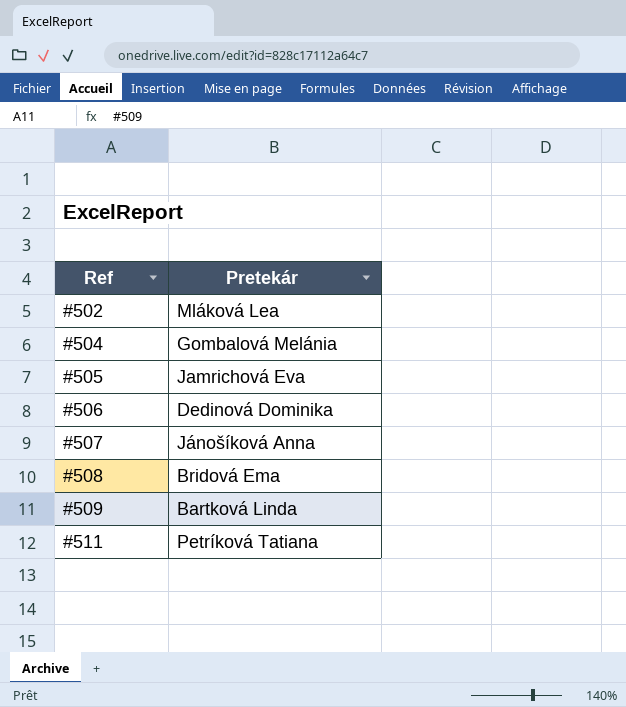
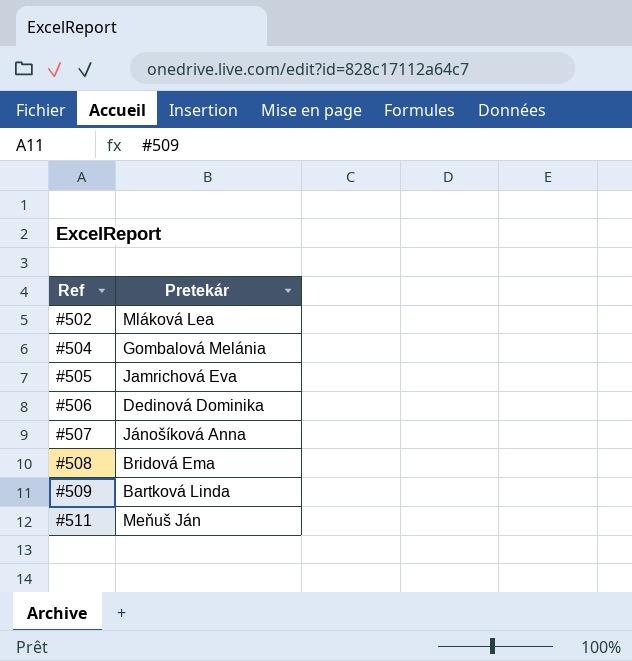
#511 | Pretekár: Petríková Tatiana -> Meňuš Ján

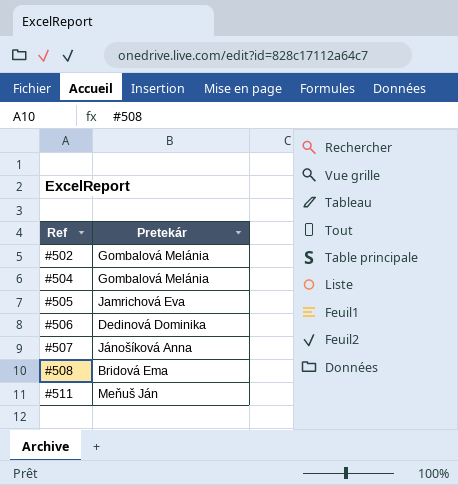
row #509: Bartková Linda -> none
#502 | Pretekár: Mláková Lea -> Gombalová Melánia

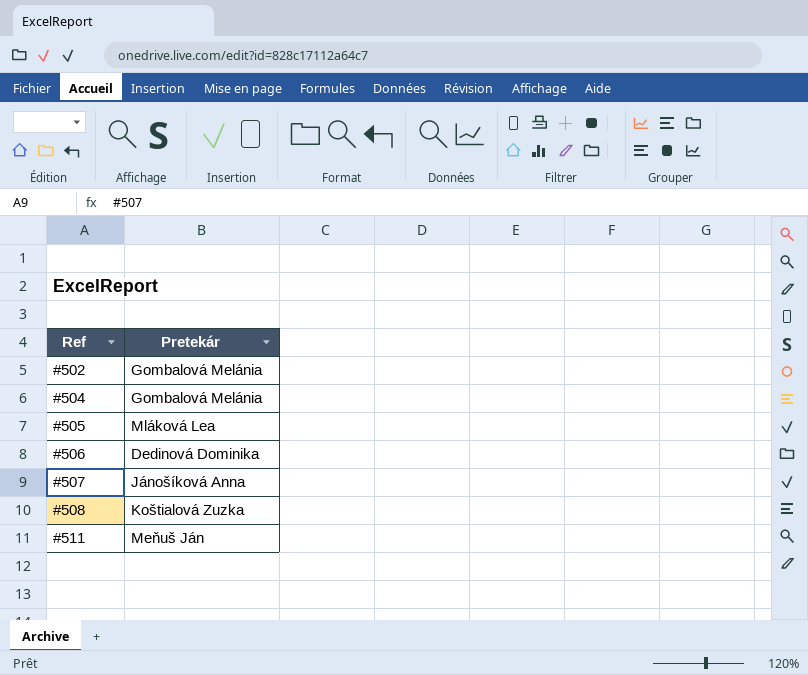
#505 | Pretekár: Jamrichová Eva -> Mláková Lea
#508 | Pretekár: Bridová Ema -> Koštialová Zuzka

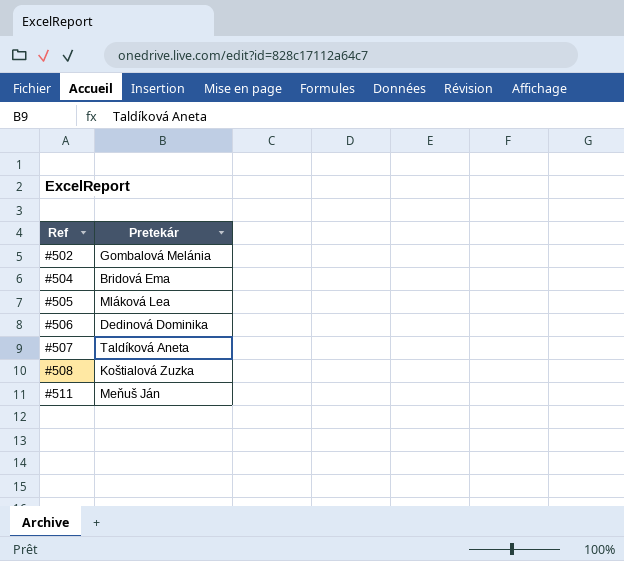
#504 | Pretekár: Gombalová Melánia -> Bridová Ema
#507 | Pretekár: Jánošíková Anna -> Taldíková Aneta

